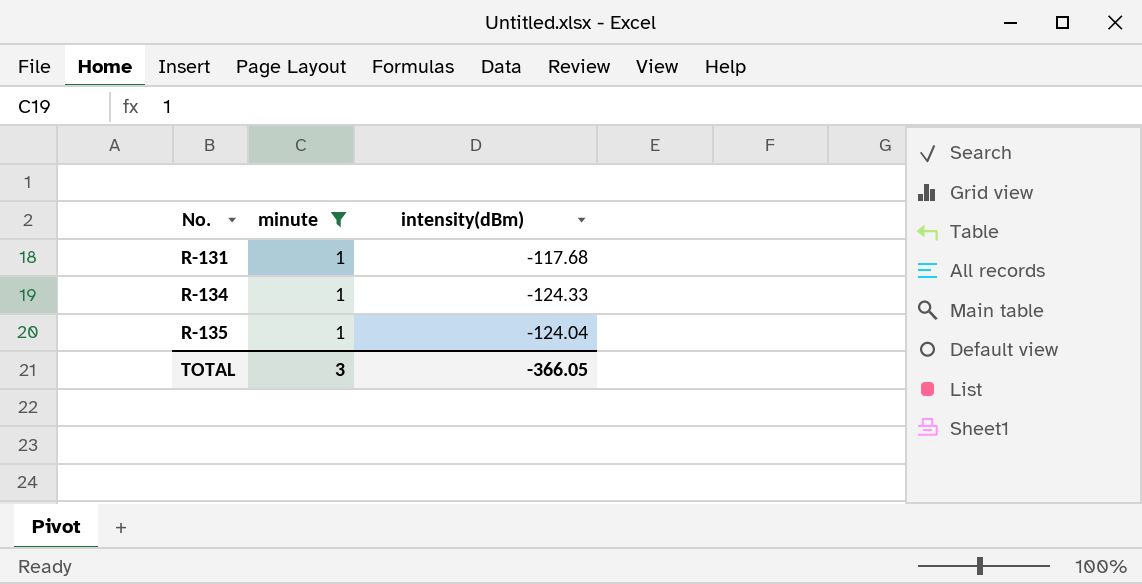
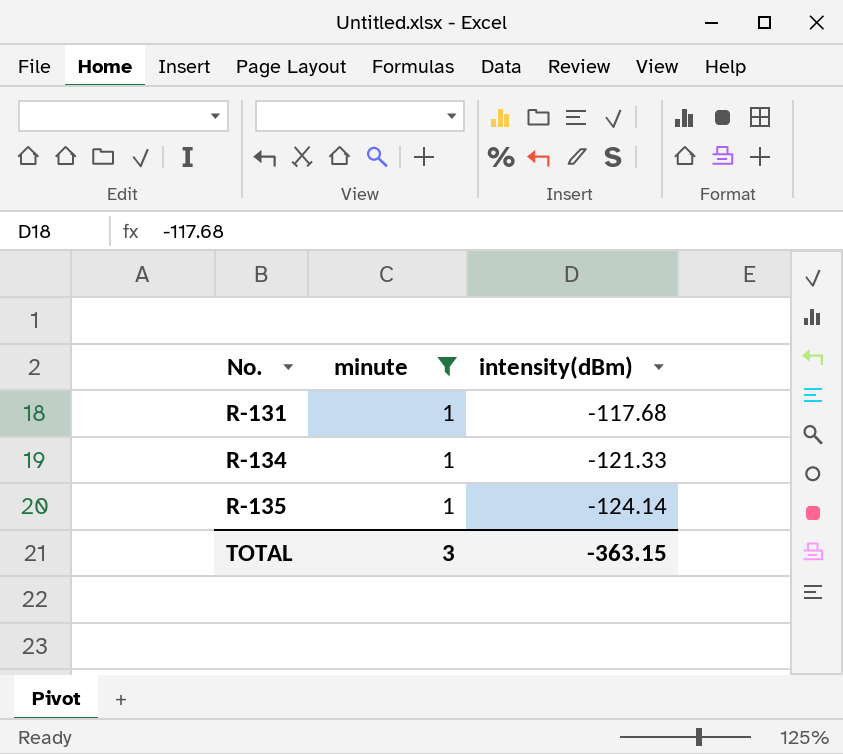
R-134 | intensity(dBm): -124.33 -> -121.33
R-135 | intensity(dBm): -124.04 -> -124.14
TOTAL | intensity(dBm): -366.05 -> -363.15

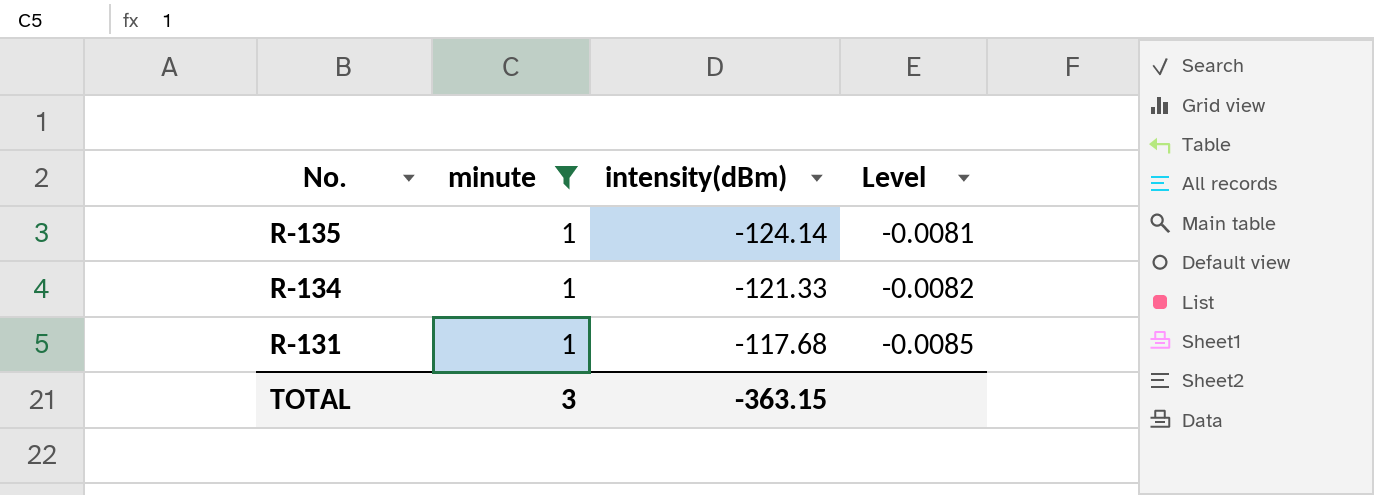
row order: No. ascending -> No. descending
column Level | formula: none -> [minute] / [intensity(dBm)]

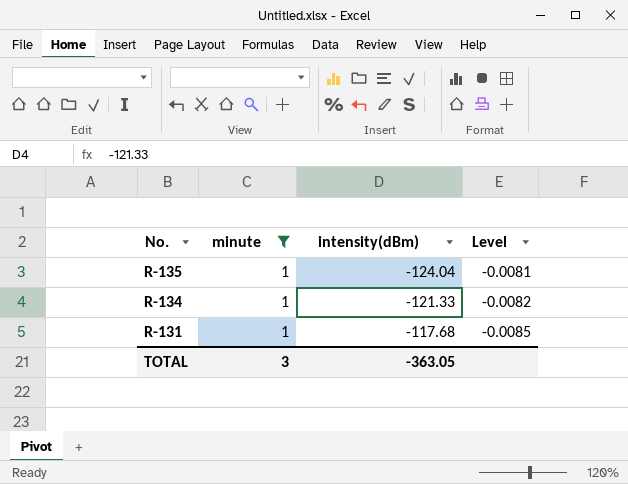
R-135 | intensity(dBm): -124.14 -> -124.04
TOTAL | intensity(dBm): -363.15 -> -363.05

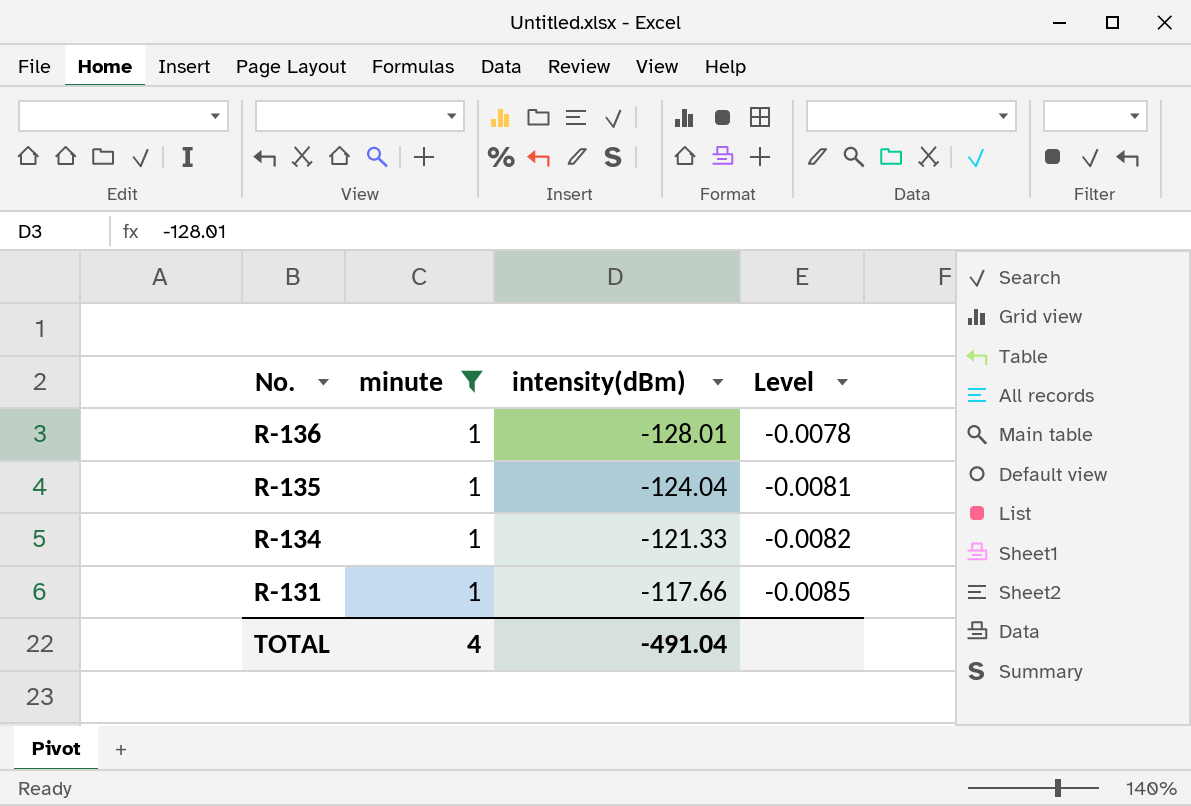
row R-136: none -> 1 | -128.01 | -0.0078
R-131 | intensity(dBm): -117.68 -> -117.66
TOTAL | minute: 3 -> 4
TOTAL | intensity(dBm): -363.05 -> -491.04

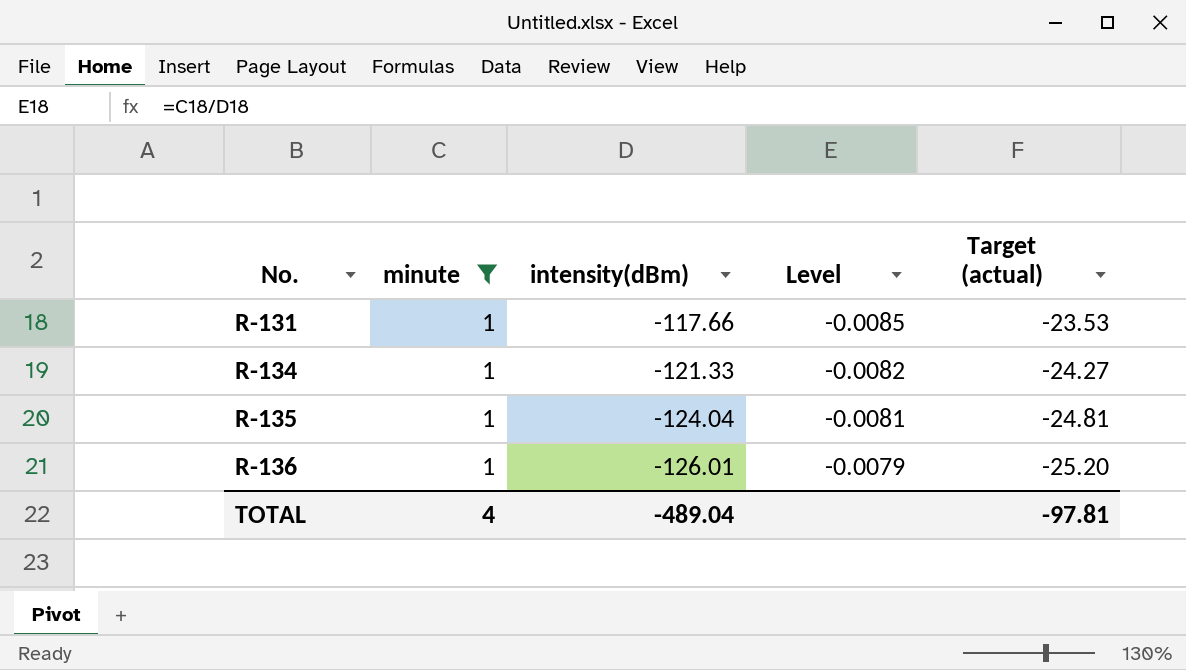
row order: No. descending -> No. ascending
column Target (actual) | formula: none -> [intensity(dBm)] * 0.2
R-136 | intensity(dBm): -128.01 -> -126.01
R-136 | Level: -0.0078 -> -0.0079
TOTAL | intensity(dBm): -491.04 -> -489.04

